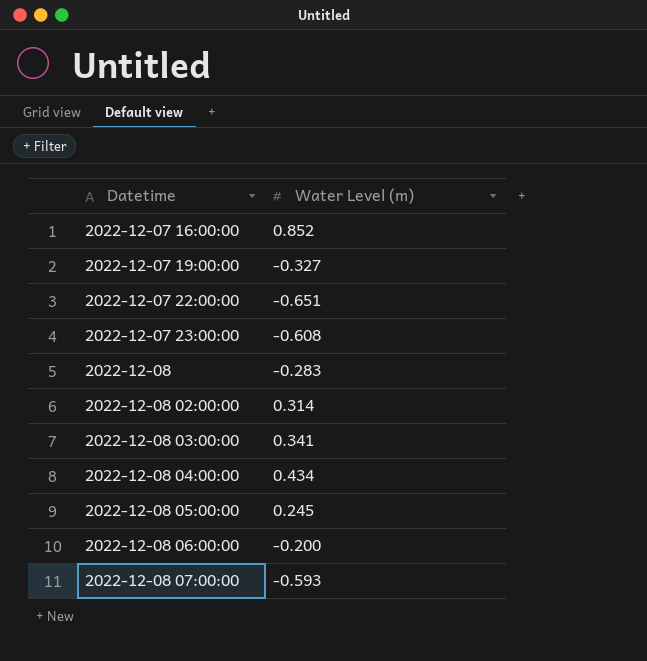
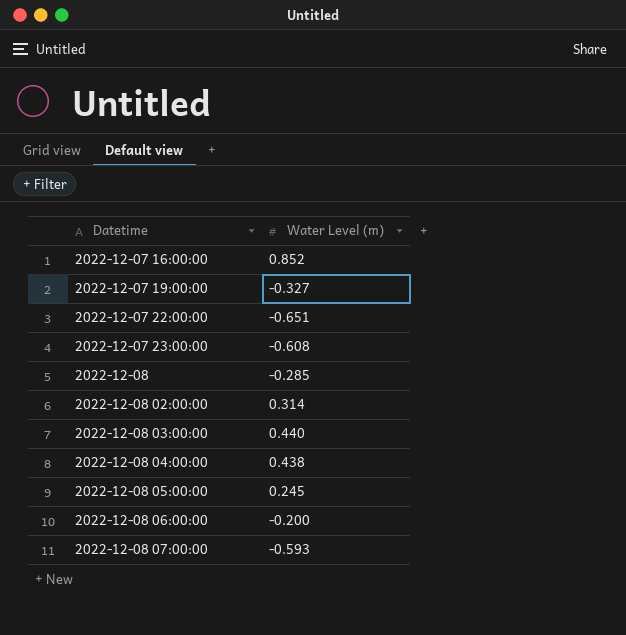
2022-12-08 | Water Level (m): -0.283 -> -0.285
2022-12-08 03:00:00 | Water Level (m): 0.341 -> 0.440
2022-12-08 04:00:00 | Water Level (m): 0.434 -> 0.438

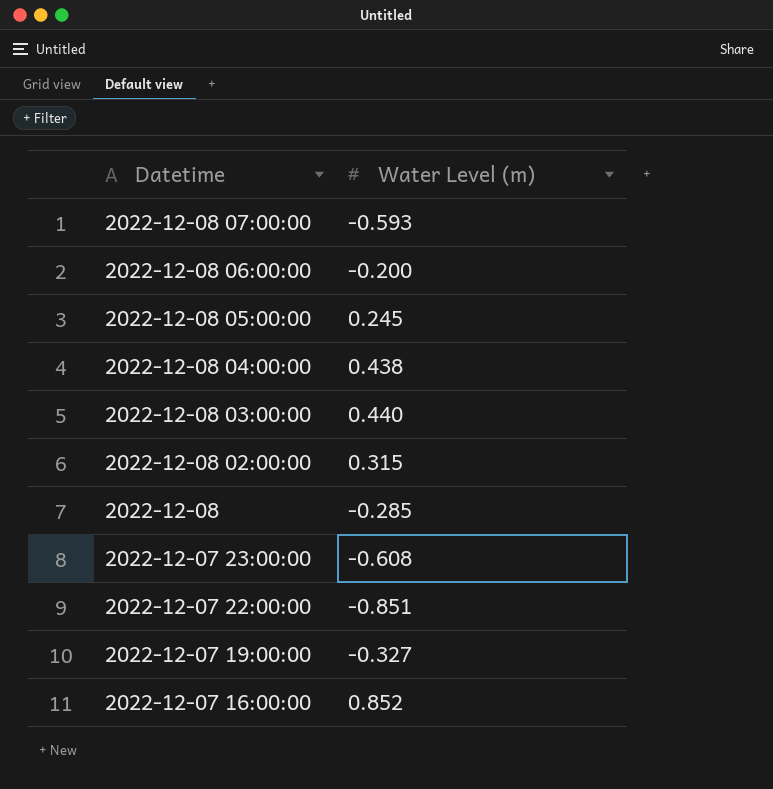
row order: Datetime ascending -> Datetime descending
2022-12-08 02:00:00 | Water Level (m): 0.314 -> 0.315
2022-12-07 22:00:00 | Water Level (m): -0.651 -> -0.851

